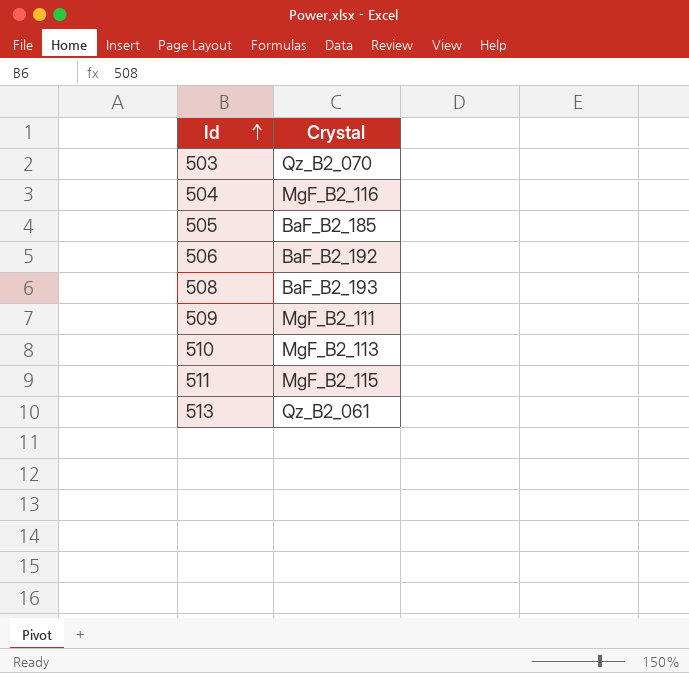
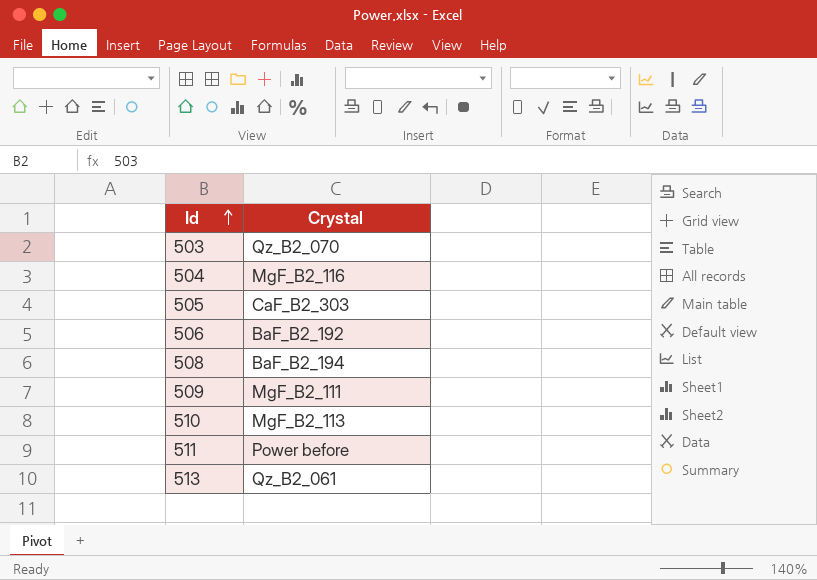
505 | Crystal: BaF_B2_185 -> CaF_B2_303
508 | Crystal: BaF_B2_193 -> BaF_B2_194
511 | Crystal: MgF_B2_115 -> Power before

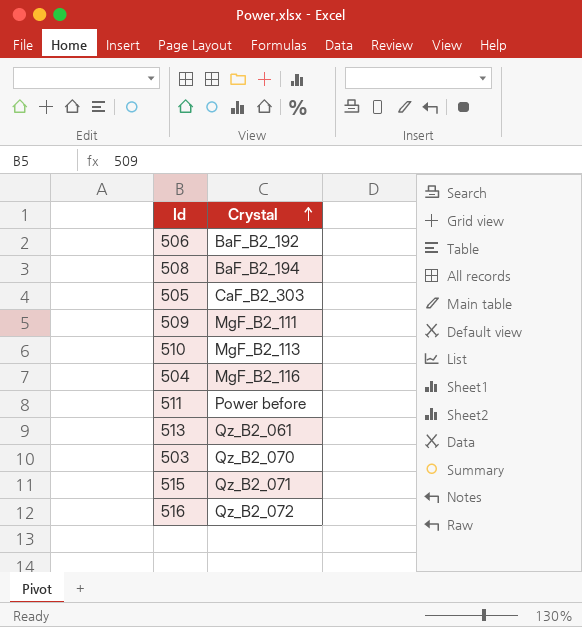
row order: Id ascending -> Crystal ascending
row 515: none -> Qz_B2_071
row 516: none -> Qz_B2_072

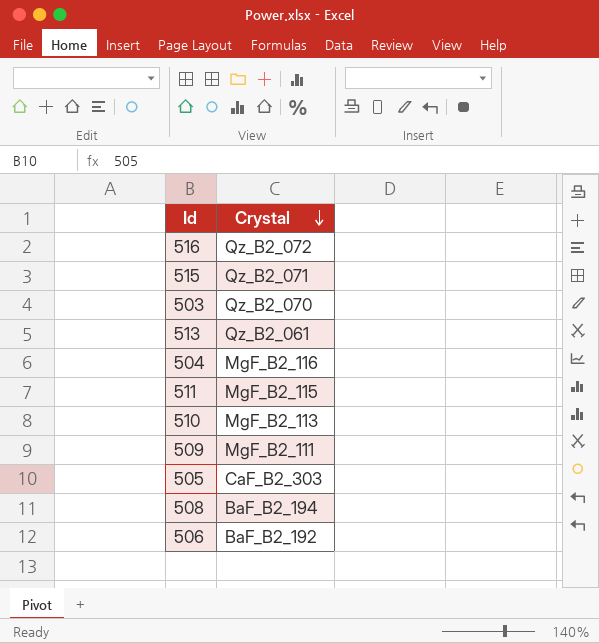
row order: Crystal ascending -> Crystal descending
511 | Crystal: Power before -> MgF_B2_115

